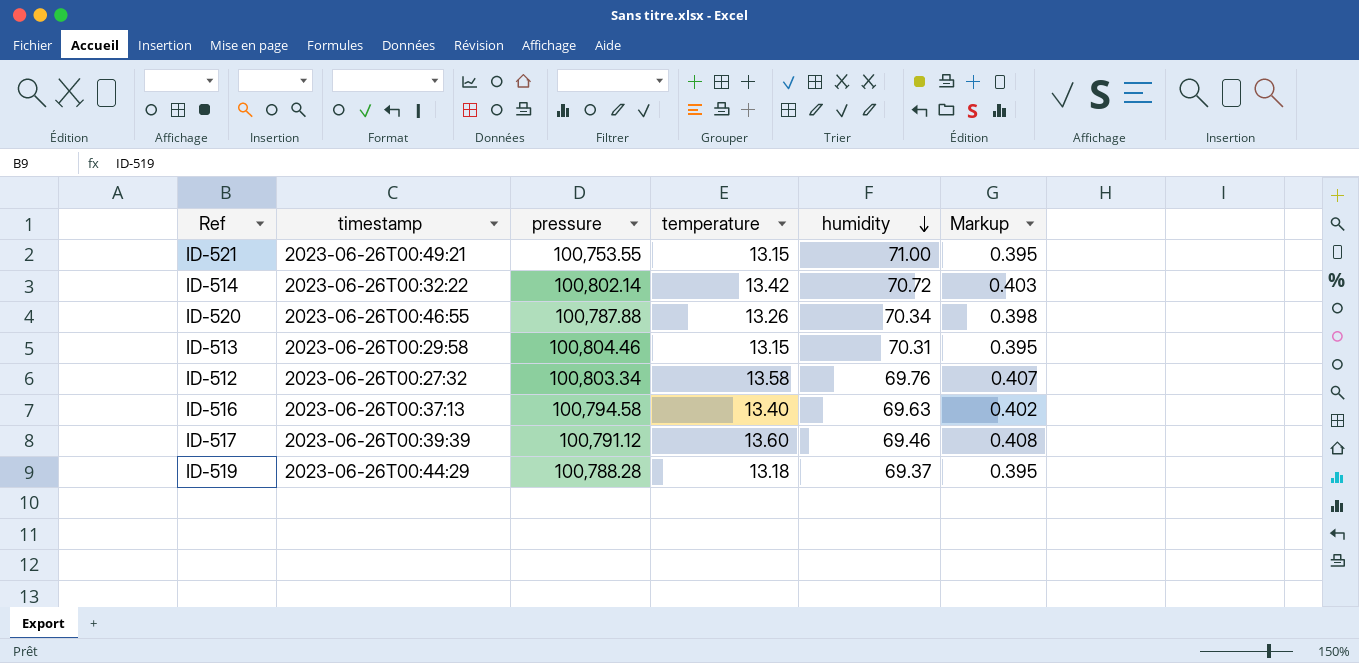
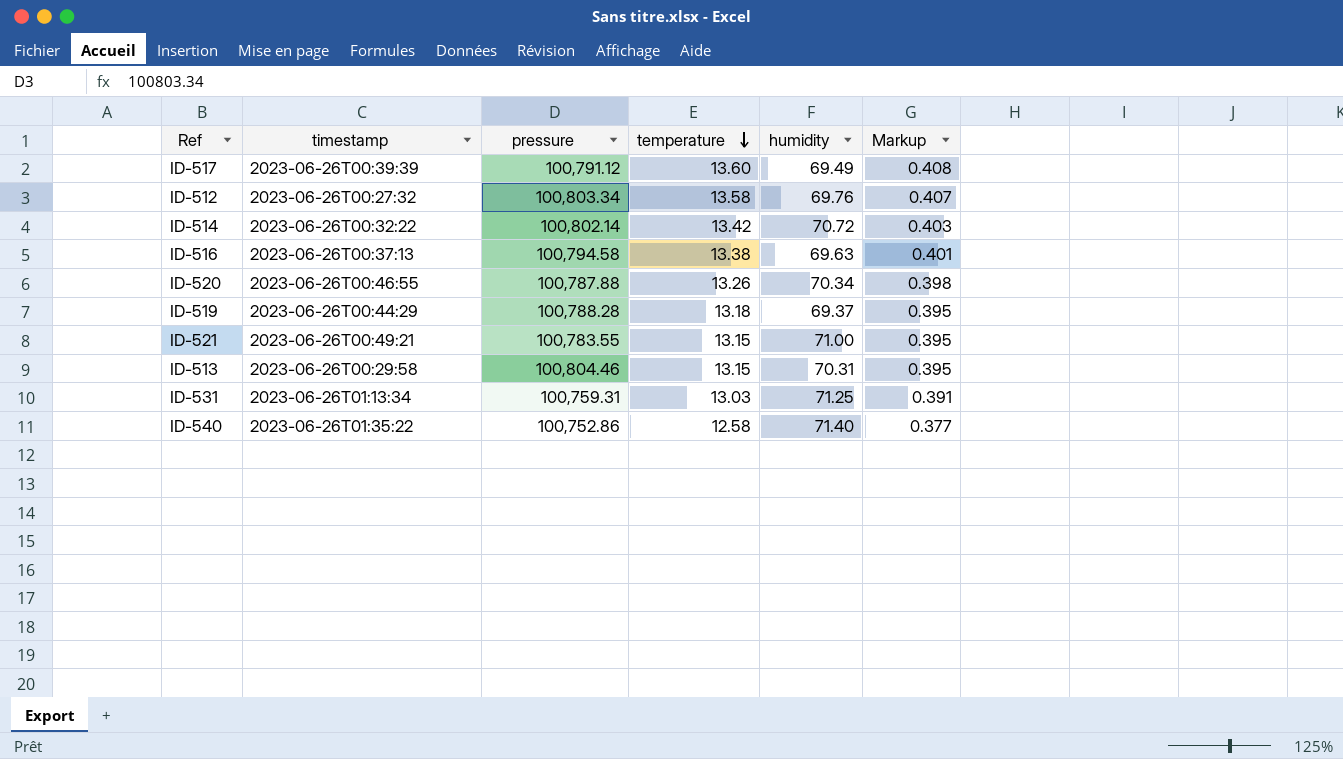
row order: humidity descending -> temperature descending
ID-517 | humidity: 69.46 -> 69.49
ID-516 | temperature: 13.40 -> 13.38
ID-516 | Markup: 0.402 -> 0.401
ID-521 | pressure: 100,753.55 -> 100,783.55
row ID-531: none -> 2023-06-26T01:13:34 | 100,759.31 | 13.03 | 71.25 | 0.391
row ID-540: none -> 2023-06-26T01:35:22 | 100,752.86 | 12.58 | 71.40 | 0.377

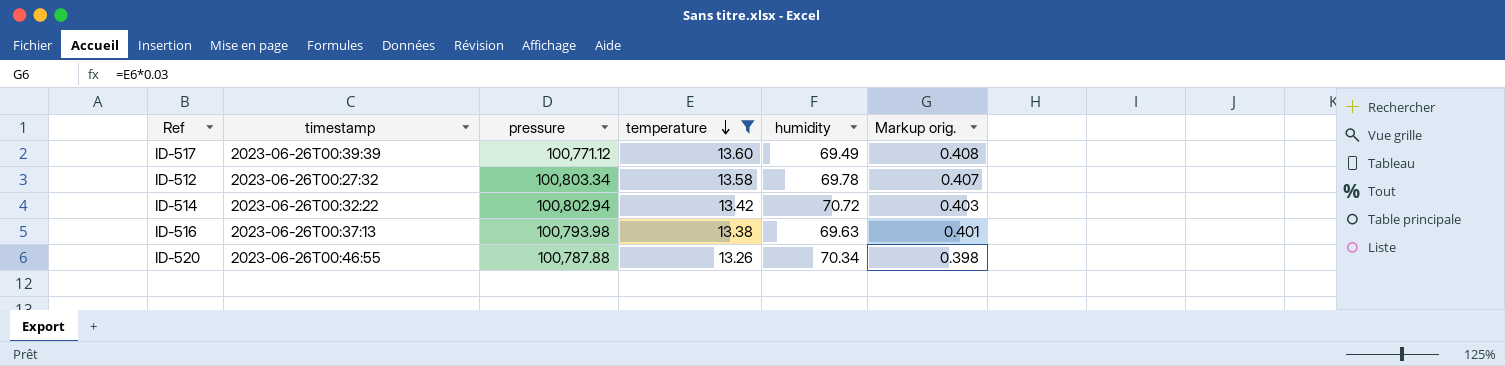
filter: none -> temperature >= 13.26
column name: Markup -> Markup orig.
ID-517 | pressure: 100,791.12 -> 100,771.12
ID-512 | humidity: 69.76 -> 69.78
ID-514 | pressure: 100,802.14 -> 100,802.94
ID-516 | pressure: 100,794.58 -> 100,793.98

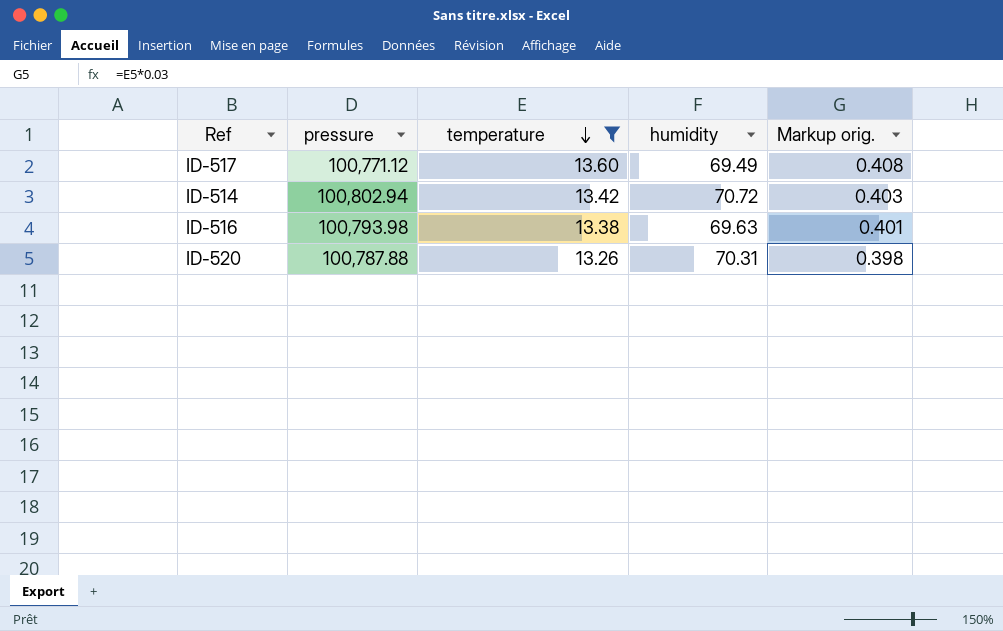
column timestamp | position: 2 -> none
row ID-512: 2023-06-26T00:27:32 | 100,803.34 | 13.58 | 69.78 | 0.407 -> none
ID-520 | humidity: 70.34 -> 70.31

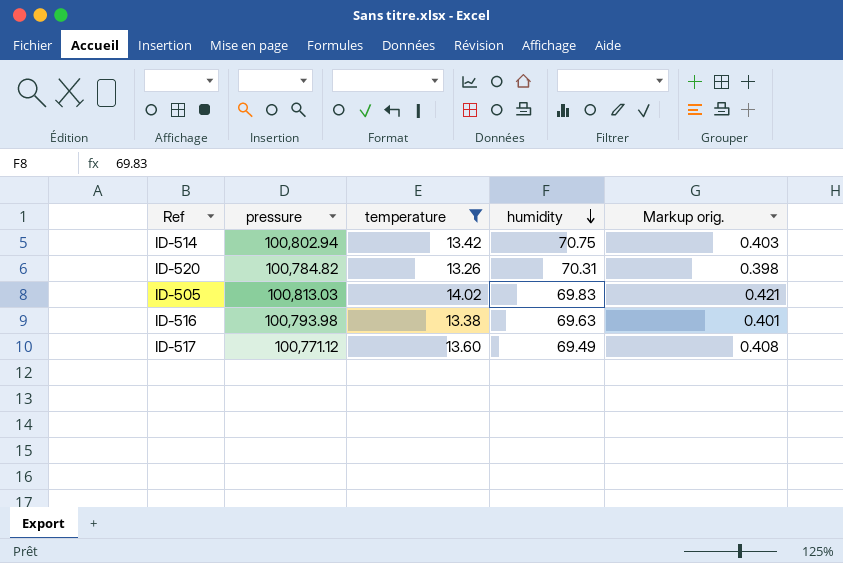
row order: temperature descending -> humidity descending
ID-514 | humidity: 70.72 -> 70.75
ID-520 | pressure: 100,787.88 -> 100,784.82
row ID-505: none -> 100,813.03 | 14.02 | 69.83 | 0.421

